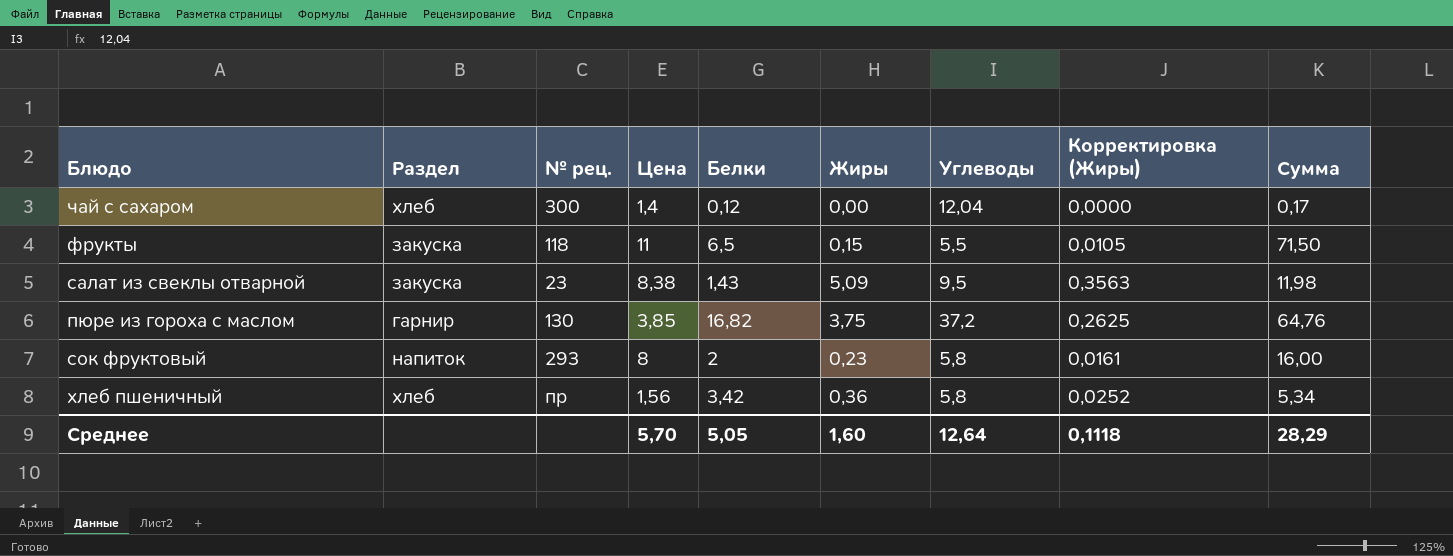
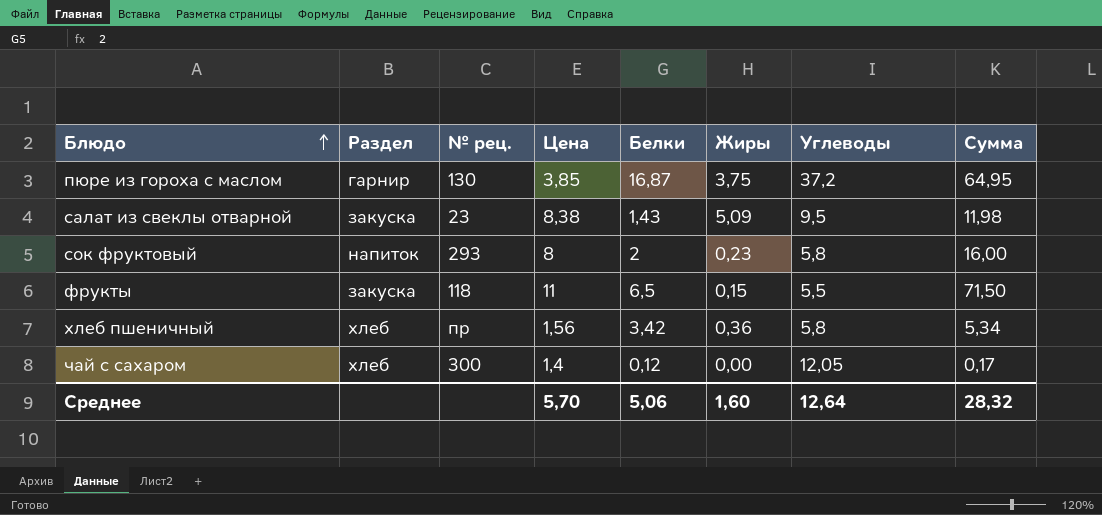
row order: none -> Блюдо ascending
column Корректировка (Жиры) | formula: [Жиры] * 0,07 -> none
пюре из гороха с маслом | Белки: 16,82 -> 16,87
пюре из гороха с маслом | Сумма: 64,76 -> 64,95
чай с сахаром | Углеводы: 12,04 -> 12,05
Среднее | Белки: 5,05 -> 5,06
Среднее | Сумма: 28,29 -> 28,32

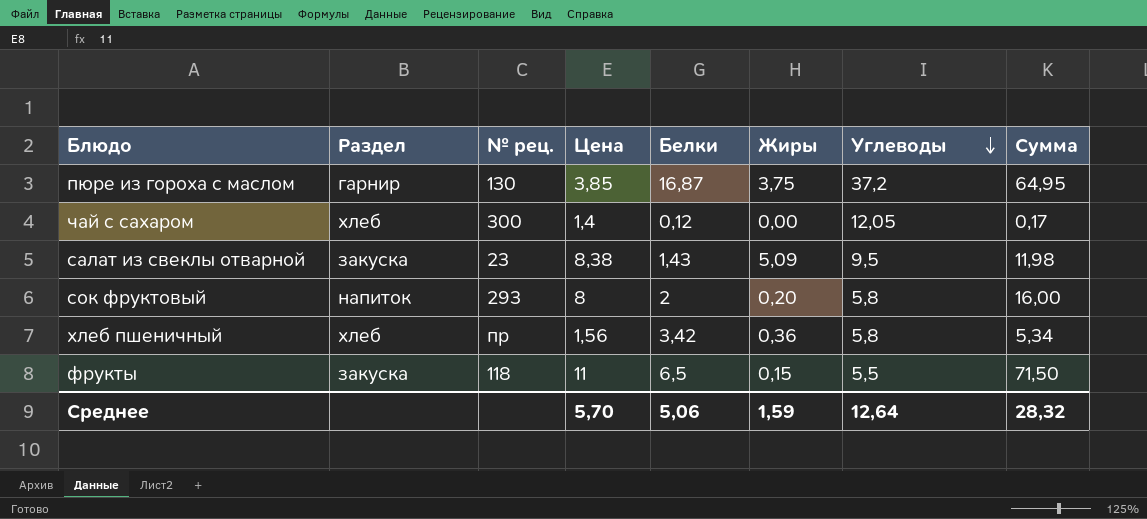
row order: Блюдо ascending -> Углеводы descending
сок фруктовый | Жиры: 0,23 -> 0,20
Среднее | Жиры: 1,60 -> 1,59

